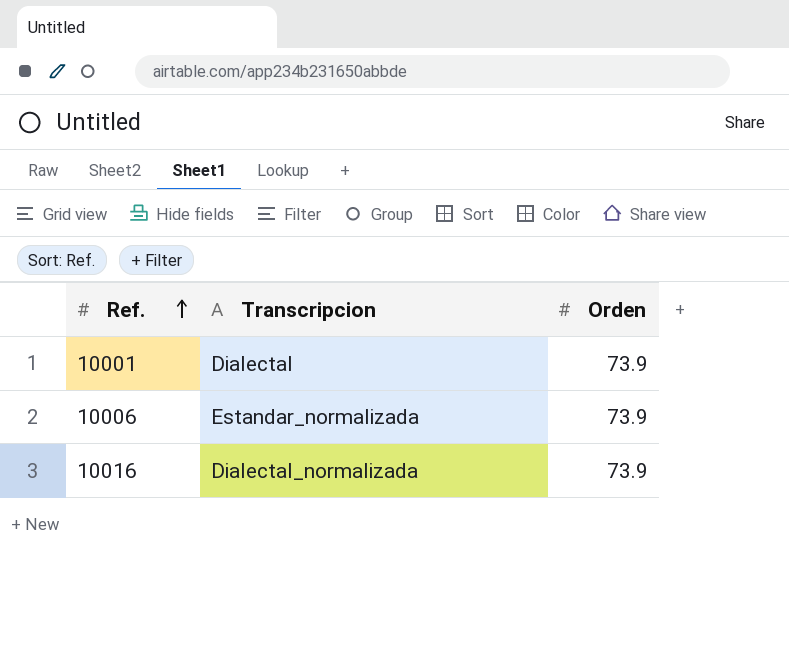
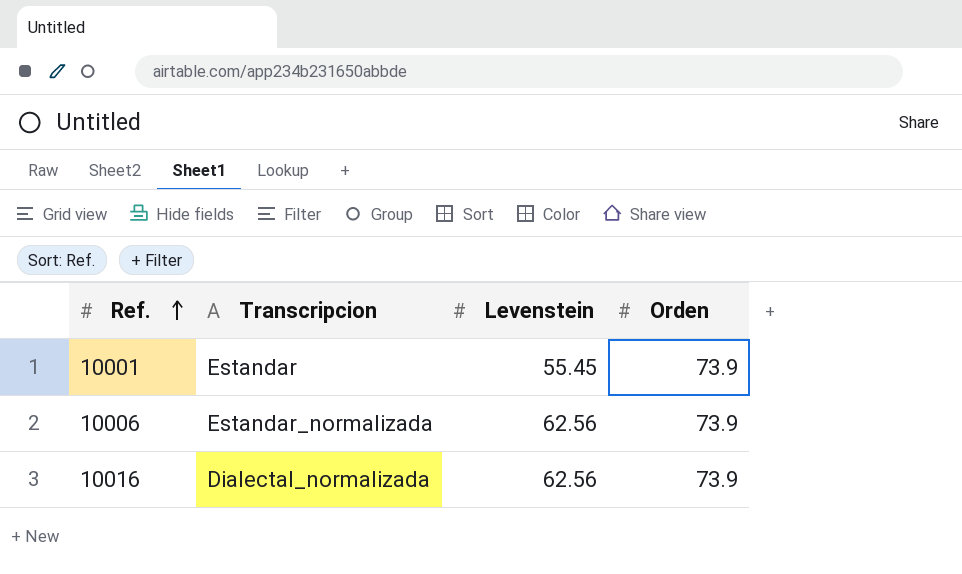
column Levenstein | position: none -> 3
10001 | Transcripcion: Dialectal -> Estandar

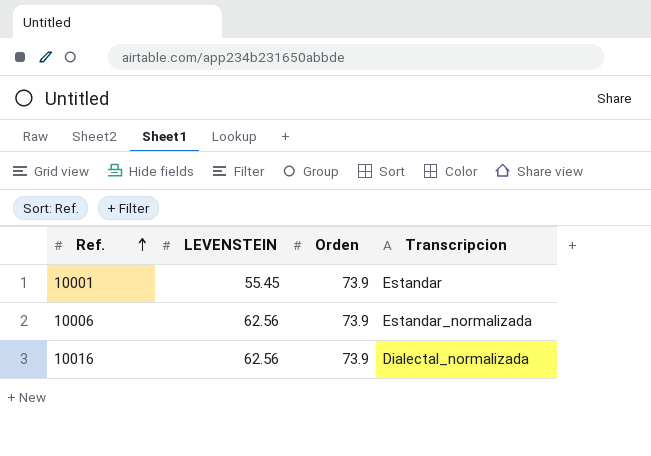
column name: Levenstein -> LEVENSTEIN
column Transcripcion | position: 2 -> 4

